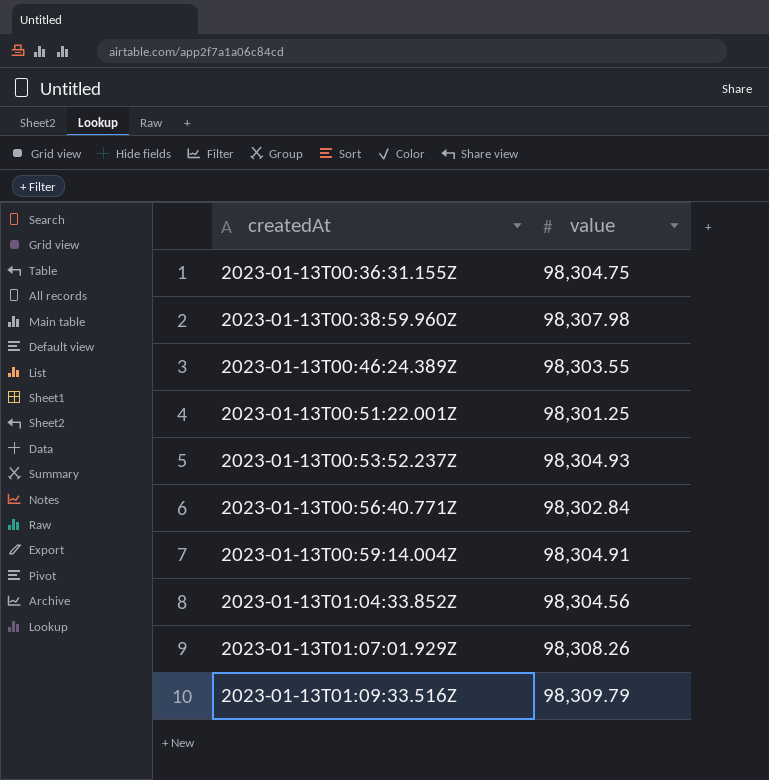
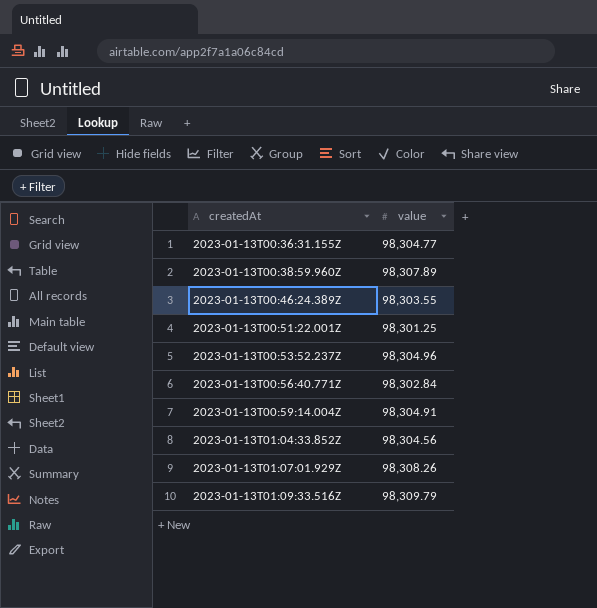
2023-01-13T00:36:31.155Z | value: 98,304.75 -> 98,304.77
2023-01-13T00:38:59.960Z | value: 98,307.98 -> 98,307.89
2023-01-13T00:53:52.237Z | value: 98,304.93 -> 98,304.96

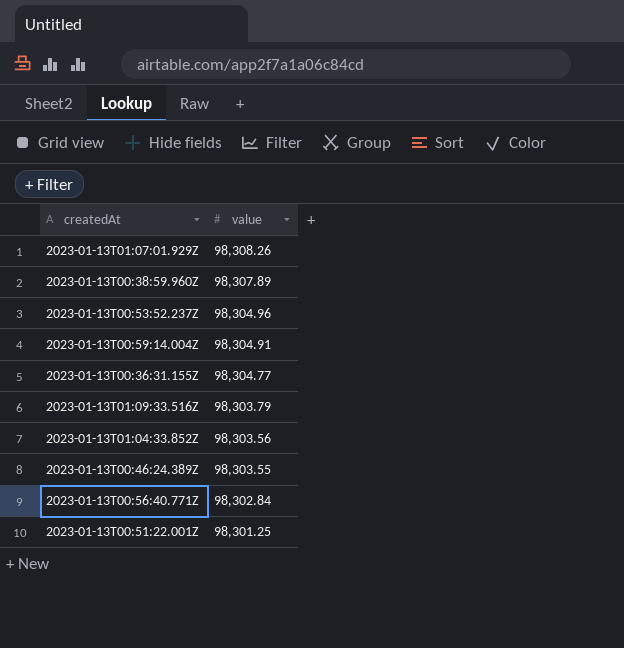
row order: createdAt ascending -> value descending
2023-01-13T01:09:33.516Z | value: 98,309.79 -> 98,303.79
2023-01-13T01:04:33.852Z | value: 98,304.56 -> 98,303.56

